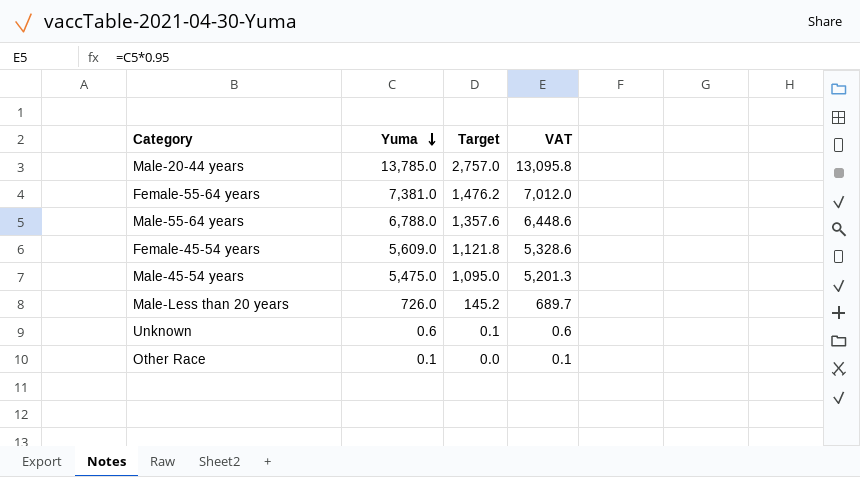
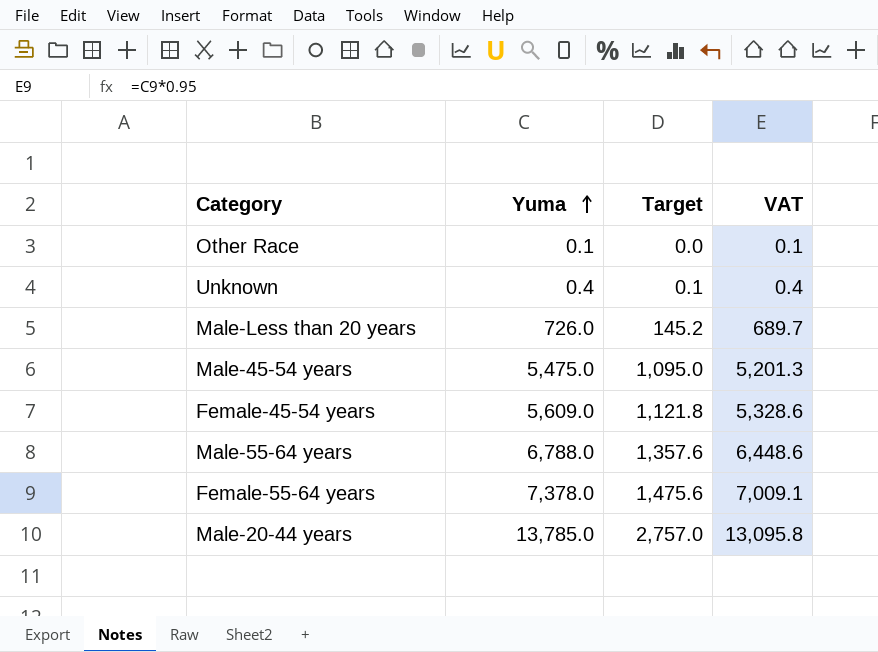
row order: Yuma descending -> Yuma ascending
Unknown | Yuma: 0.6 -> 0.4
Unknown | VAT: 0.6 -> 0.4
Female-55-64 years | Yuma: 7,381.0 -> 7,378.0
Female-55-64 years | Target: 1,476.2 -> 1,475.6
Female-55-64 years | VAT: 7,012.0 -> 7,009.1

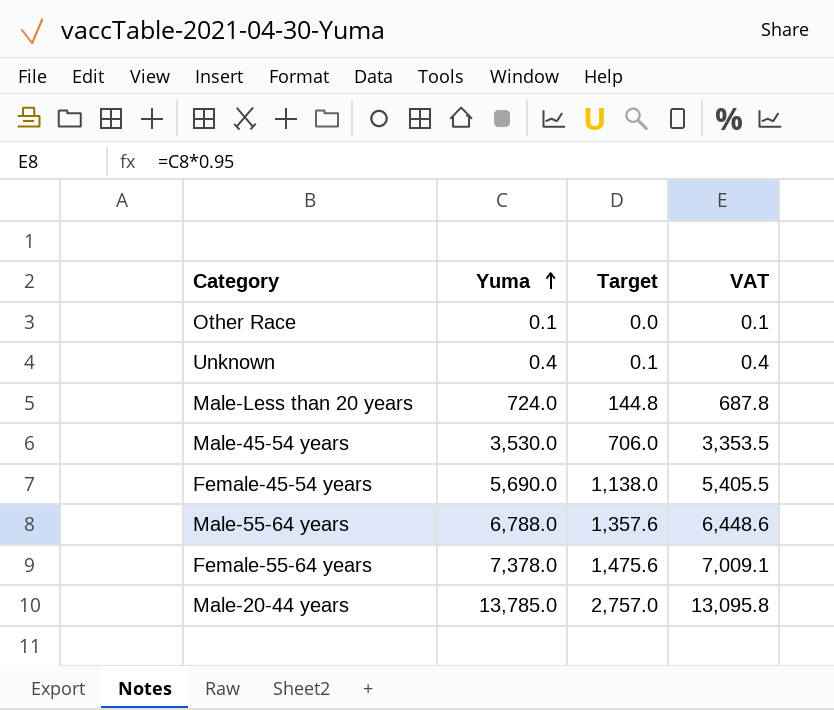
Male-Less than 20 years | Yuma: 726.0 -> 724.0
Male-Less than 20 years | Target: 145.2 -> 144.8
Male-Less than 20 years | VAT: 689.7 -> 687.8
Male-45-54 years | Yuma: 5,475.0 -> 3,530.0
Male-45-54 years | Target: 1,095.0 -> 706.0
Male-45-54 years | VAT: 5,201.3 -> 3,353.5
Female-45-54 years | Yuma: 5,609.0 -> 5,690.0
Female-45-54 years | Target: 1,121.8 -> 1,138.0
Female-45-54 years | VAT: 5,328.6 -> 5,405.5

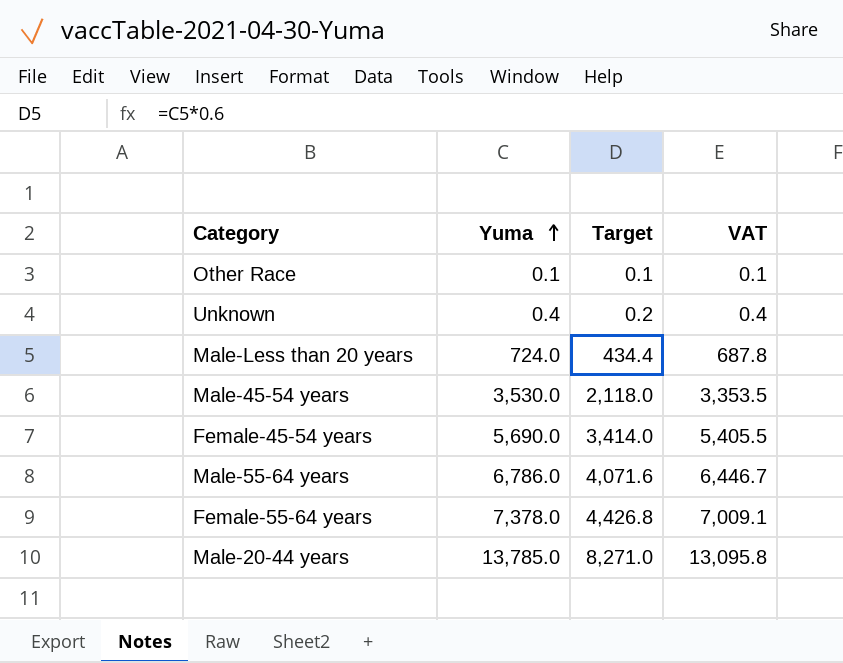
column Target | formula: [Yuma] * 0.2 -> [Yuma] * 0.6
Male-55-64 years | Yuma: 6,788.0 -> 6,786.0
Male-55-64 years | VAT: 6,448.6 -> 6,446.7

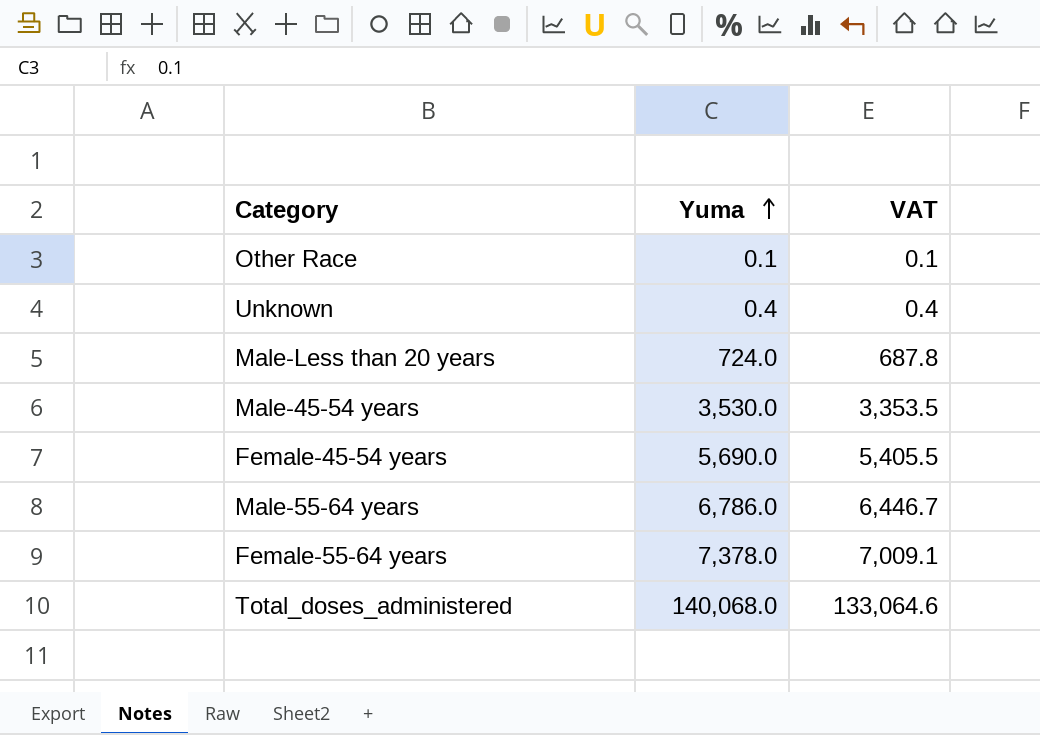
column Target | formula: [Yuma] * 0.6 -> none
row Male-20-44 years: 13,785.0 | 8,271.0 | 13,095.8 -> none
row Total_doses_administered: none -> 140,068.0 | 133,064.6

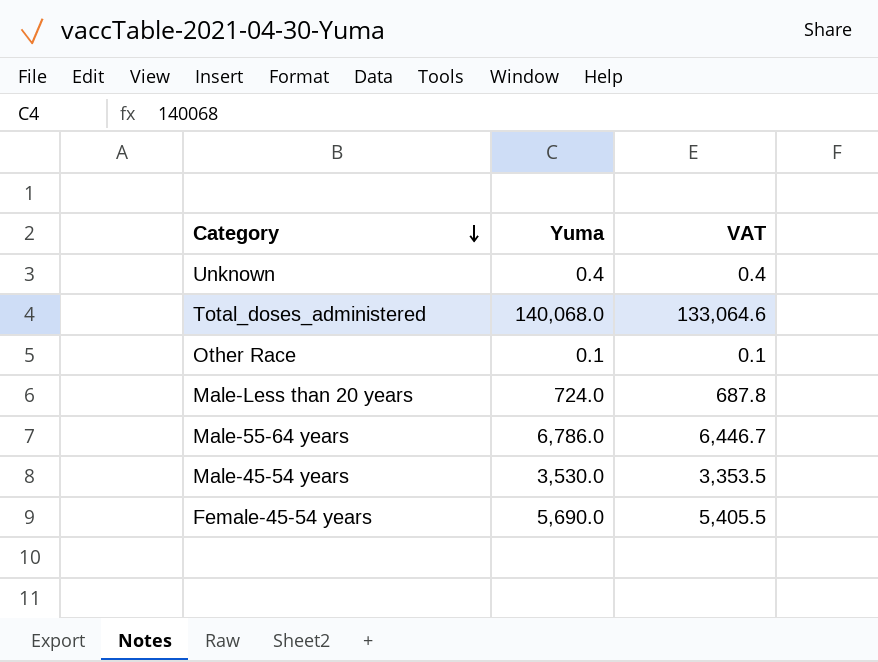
row order: Yuma ascending -> Category descending
row Female-55-64 years: 7,378.0 | 7,009.1 -> none

